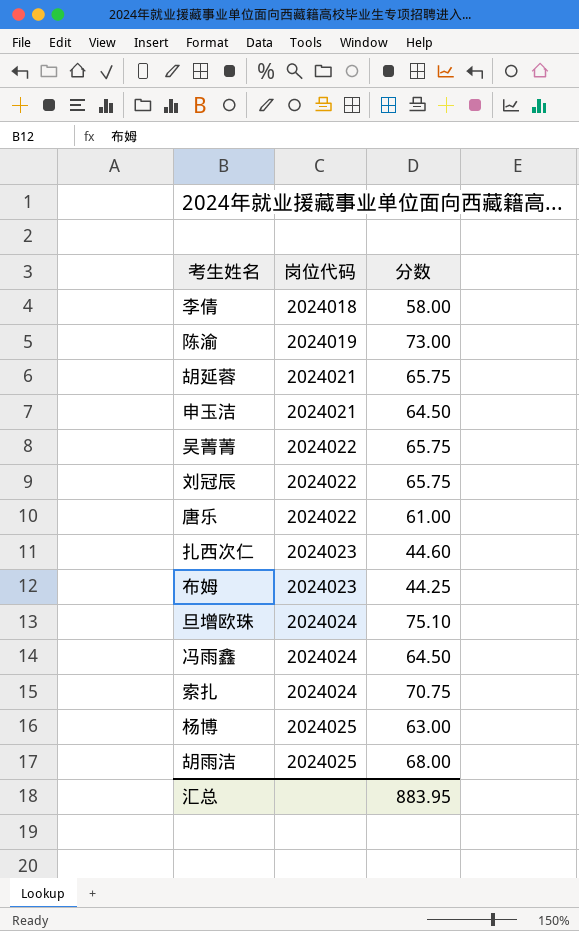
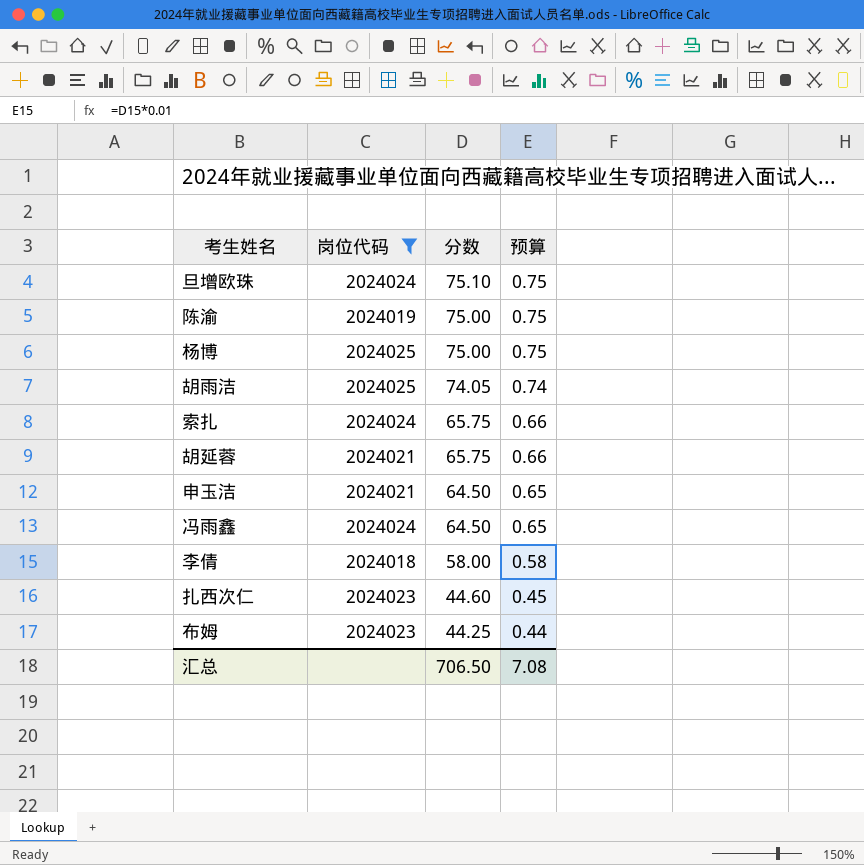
filter: none -> 岗位代码 != 2024022
row order: 岗位代码 ascending -> 分数 descending
column 预算 | formula: none -> [分数] * 0.01
陈渝 | 分数: 73.00 -> 75.00
杨博 | 分数: 63.00 -> 75.00
胡雨洁 | 分数: 68.00 -> 74.05
索扎 | 分数: 70.75 -> 65.75
汇总 | 分数: 883.95 -> 706.50

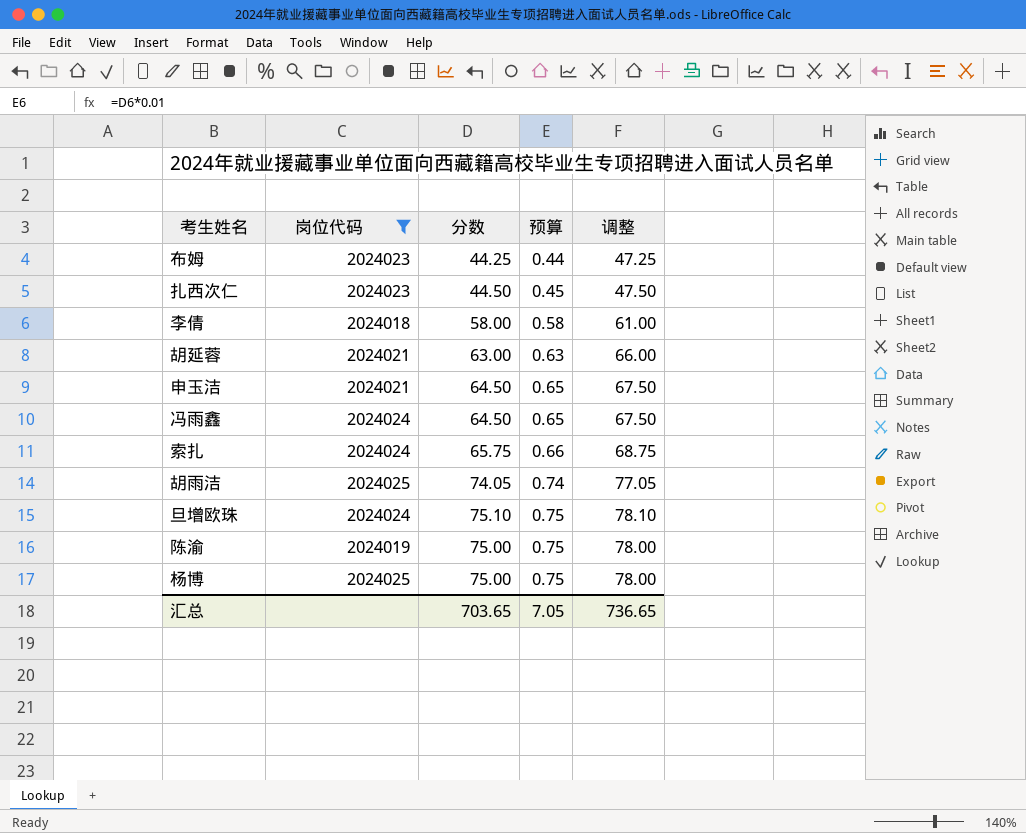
row order: 分数 descending -> 预算 ascending
column 调整 | formula: none -> [分数] + 3
扎西次仁 | 分数: 44.60 -> 44.50
胡延蓉 | 分数: 65.75 -> 63.00
胡延蓉 | 预算: 0.66 -> 0.63
汇总 | 分数: 706.50 -> 703.65
汇总 | 预算: 7.08 -> 7.05

